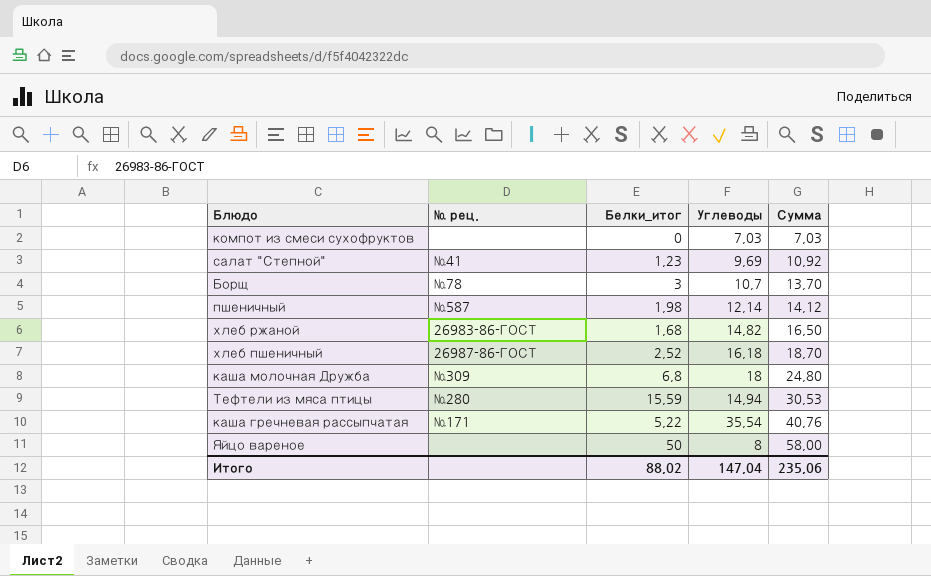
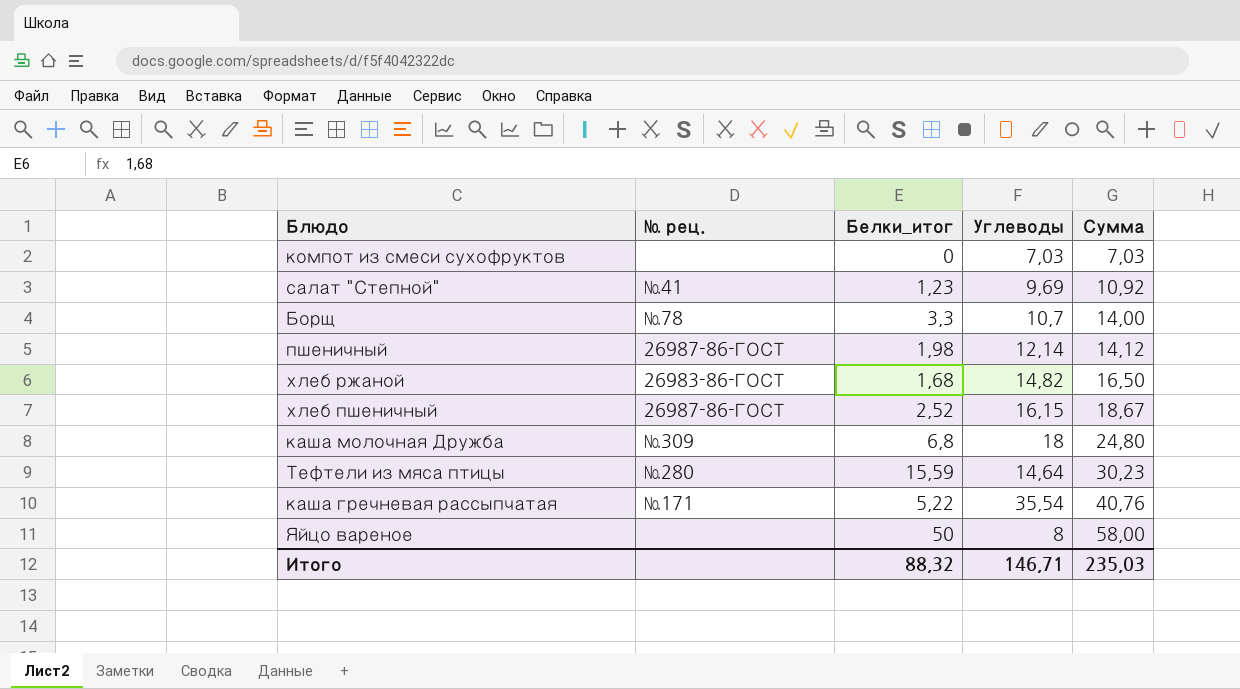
Борщ | Белки_итог: 3 -> 3,3
Борщ | Сумма: 13,70 -> 14,00
пшеничный | № рец.: №587 -> 26987-86-ГОСТ
хлеб пшеничный | Углеводы: 16,18 -> 16,15
хлеб пшеничный | Сумма: 18,70 -> 18,67
Тефтели из мяса птицы | Углеводы: 14,94 -> 14,64
Тефтели из мяса птицы | Сумма: 30,53 -> 30,23
Итого | Белки_итог: 88,02 -> 88,32
Итого | Углеводы: 147,04 -> 146,71
Итого | Сумма: 235,06 -> 235,03

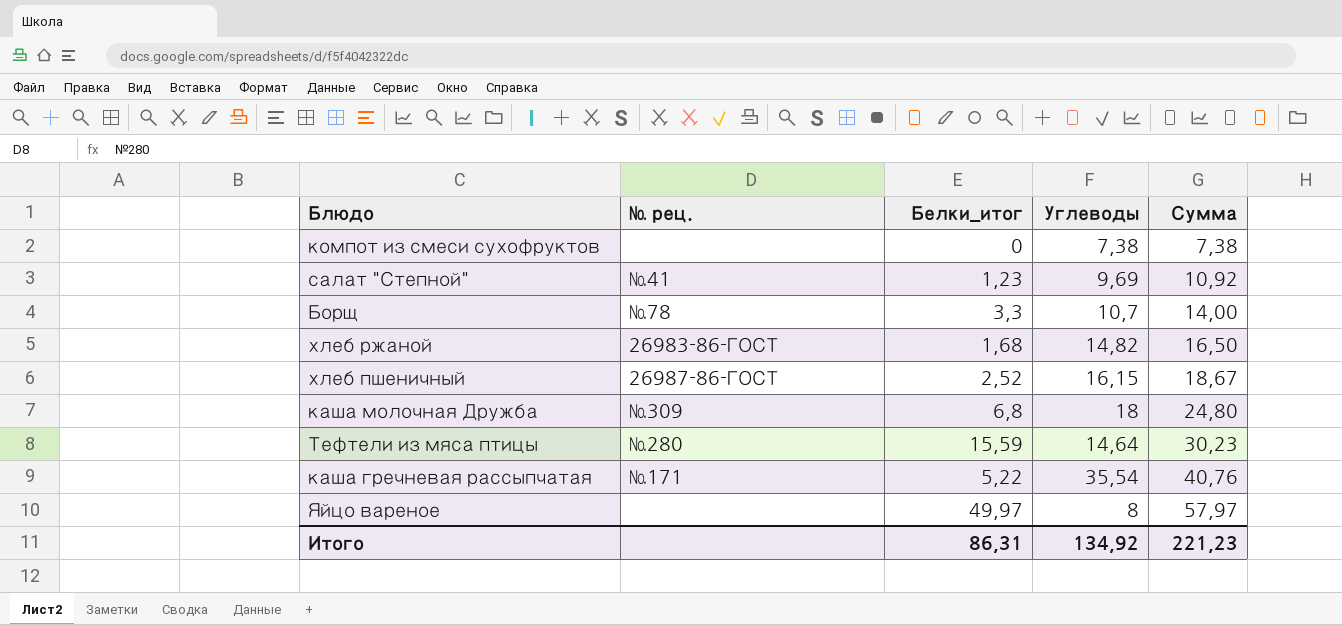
row пшеничный: 26987-86-ГОСТ | 1,98 | 12,14 | 14,12 -> none
компот из смеси сухофруктов | Углеводы: 7,03 -> 7,38
компот из смеси сухофруктов | Сумма: 7,03 -> 7,38
Яйцо вареное | Белки_итог: 50 -> 49,97
Яйцо вареное | Сумма: 58,00 -> 57,97
Итого | Белки_итог: 88,32 -> 86,31
Итого | Углеводы: 146,71 -> 134,92
Итого | Сумма: 235,03 -> 221,23

